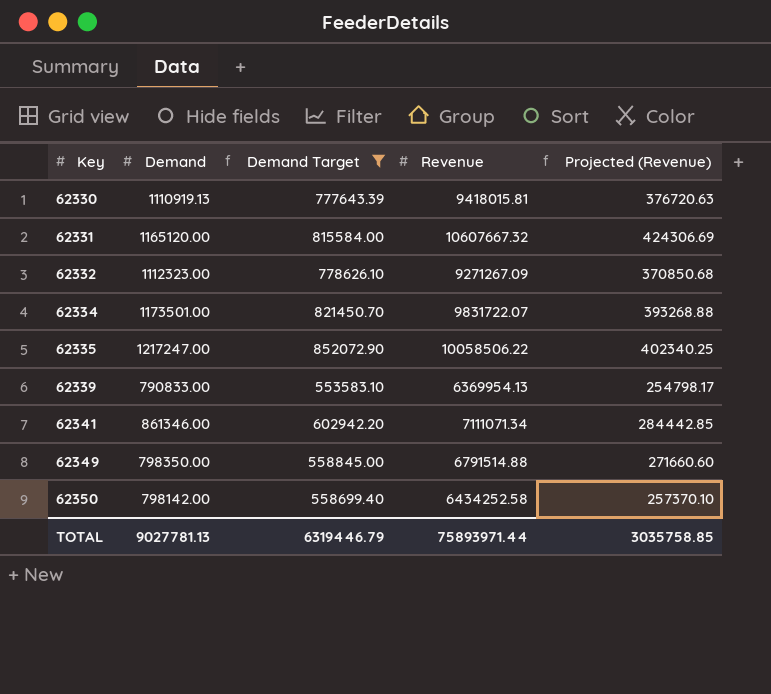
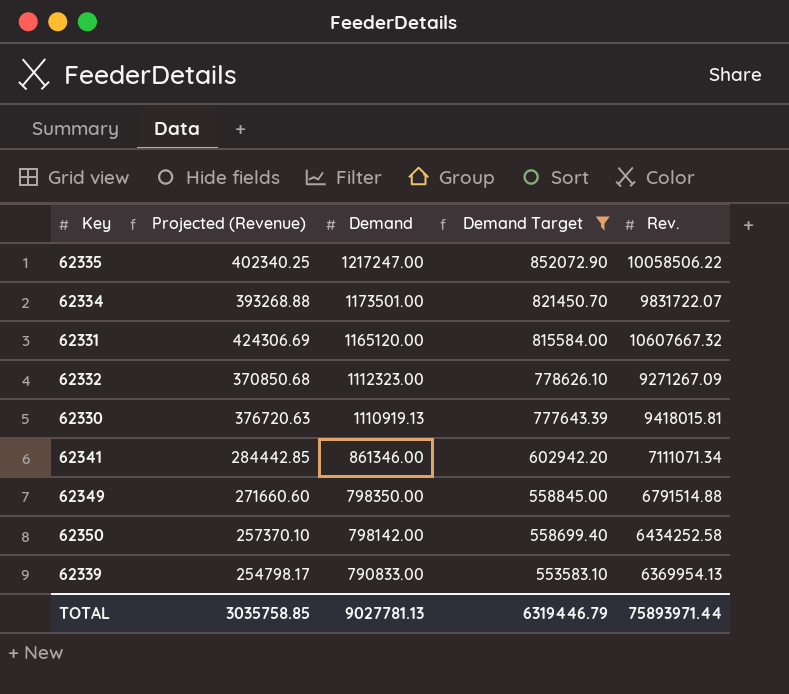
row order: Key ascending -> Demand descending
column Projected (Revenue) | position: 5 -> 2
column name: Revenue -> Rev.

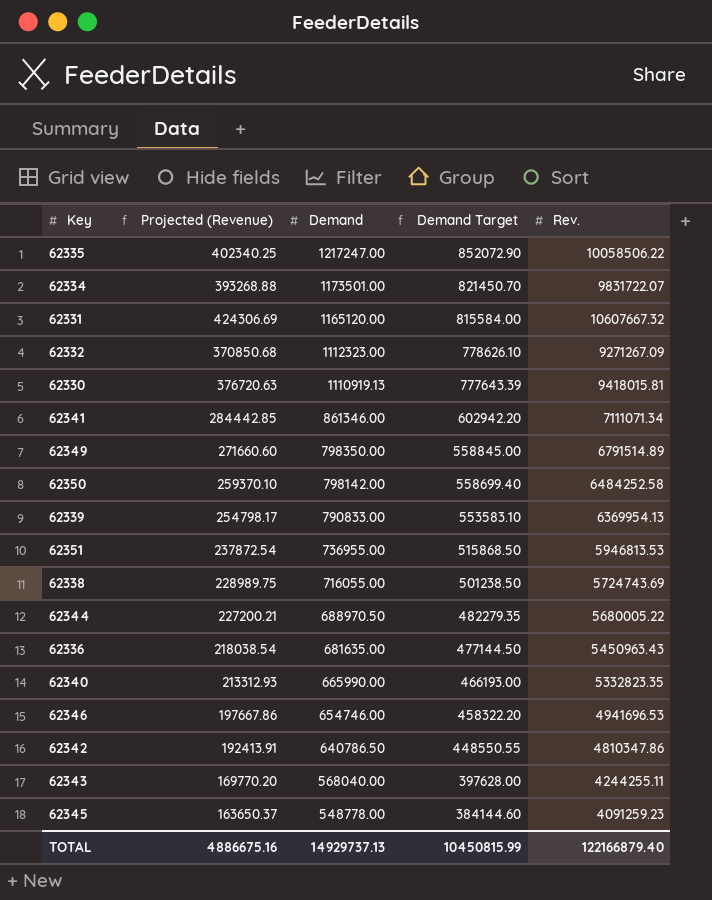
filter: Demand Target >= 553583.10 -> none
62349 | Rev.: 6791514.88 -> 6791514.89
62350 | Projected (Revenue): 257370.10 -> 259370.10
62350 | Rev.: 6434252.58 -> 6484252.58
TOTAL | Projected (Revenue): 3035758.85 -> 4886675.16
TOTAL | Demand: 9027781.13 -> 14929737.13
TOTAL | Demand Target: 6319446.79 -> 10450815.99
TOTAL | Rev.: 75893971.44 -> 122166879.40

